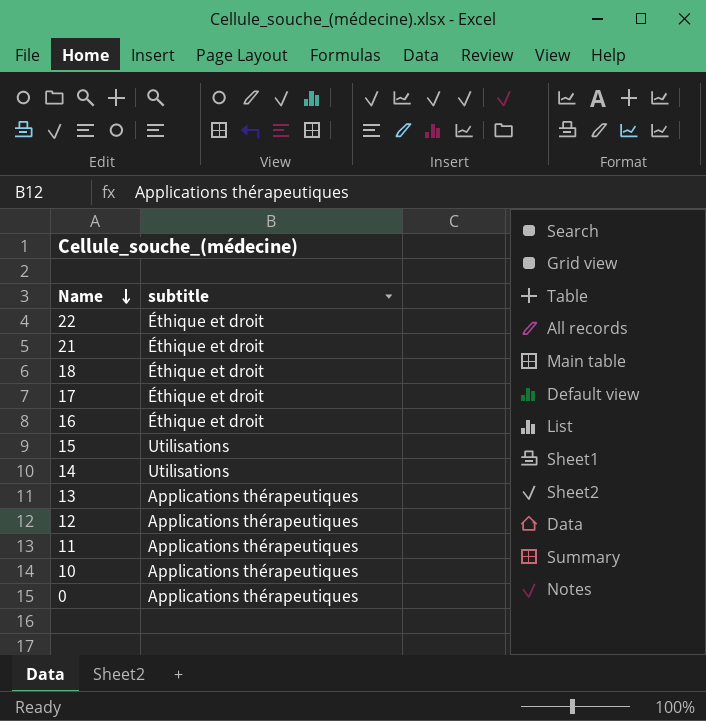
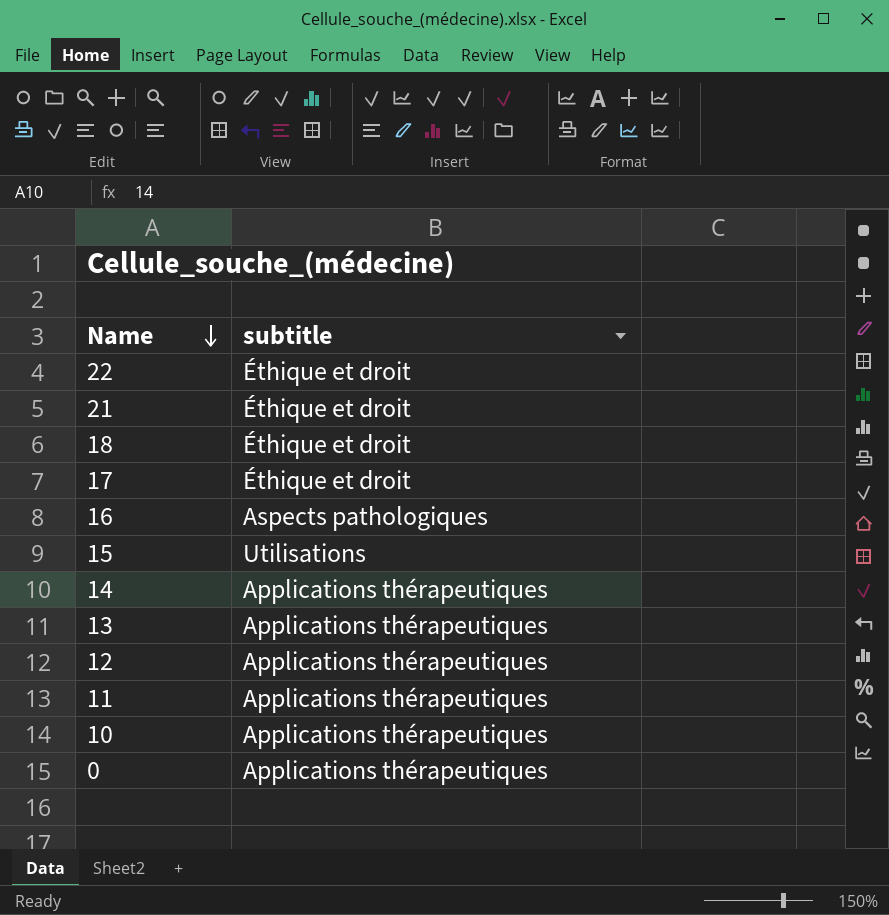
16 | subtitle: Éthique et droit -> Aspects pathologiques
14 | subtitle: Utilisations -> Applications thérapeutiques

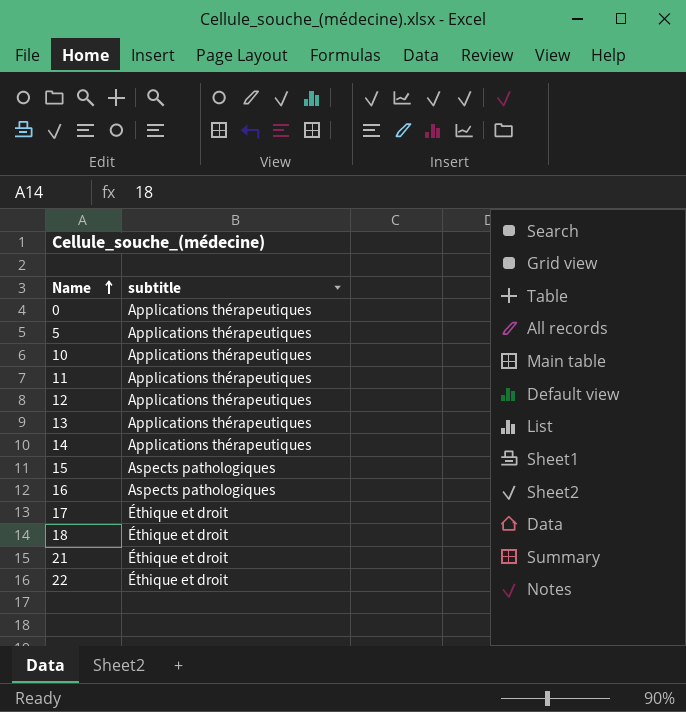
row order: Name descending -> Name ascending
row 5: none -> Applications thérapeutiques
15 | subtitle: Utilisations -> Aspects pathologiques

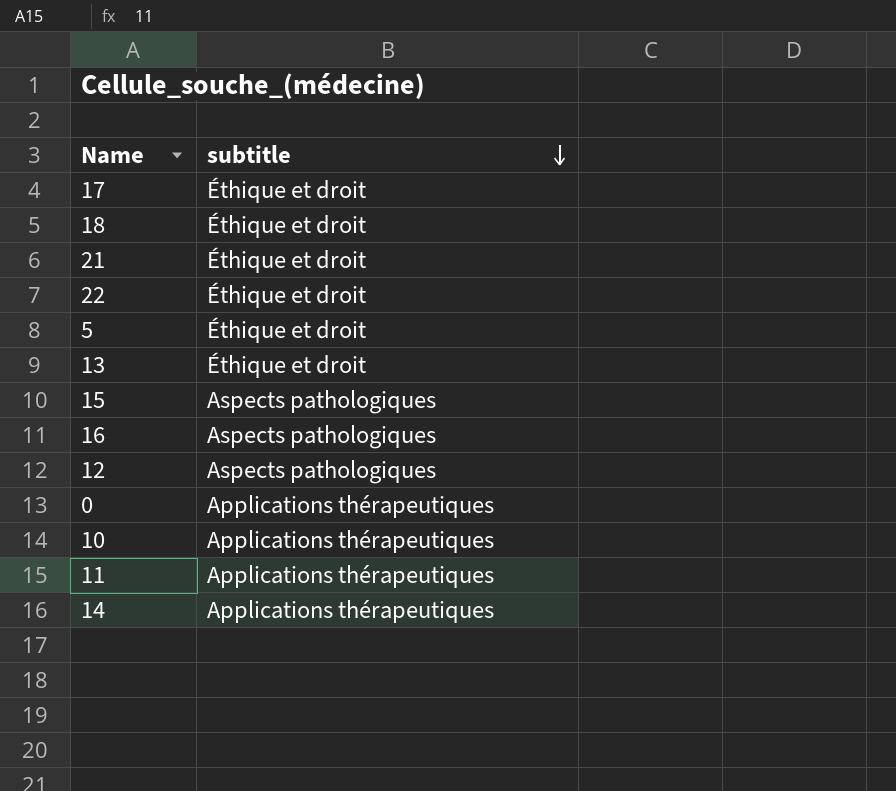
row order: Name ascending -> subtitle descending
5 | subtitle: Applications thérapeutiques -> Éthique et droit
13 | subtitle: Applications thérapeutiques -> Éthique et droit
12 | subtitle: Applications thérapeutiques -> Aspects pathologiques

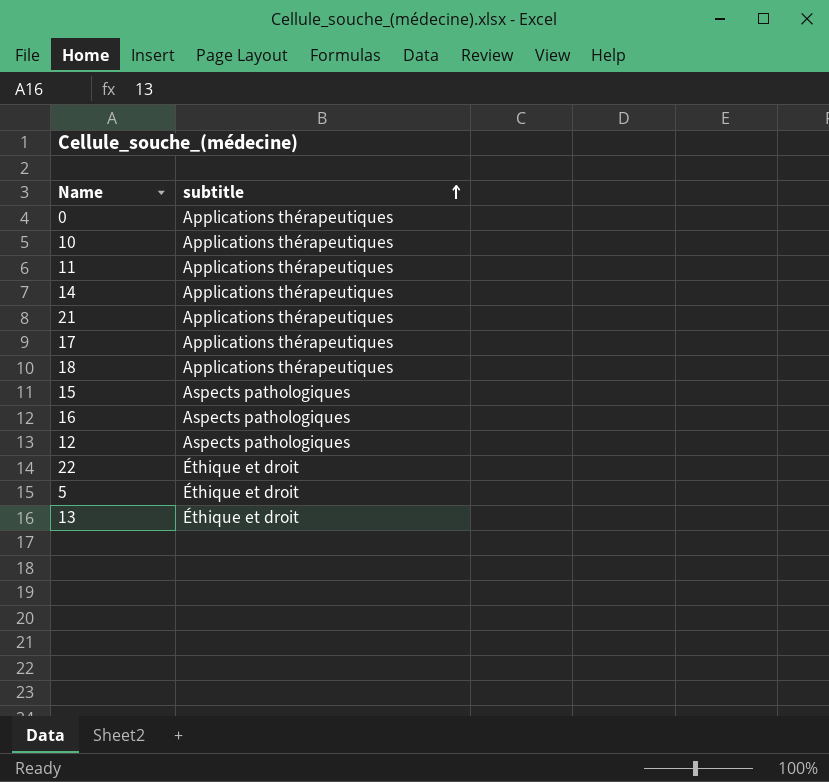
row order: subtitle descending -> subtitle ascending
21 | subtitle: Éthique et droit -> Applications thérapeutiques
17 | subtitle: Éthique et droit -> Applications thérapeutiques
18 | subtitle: Éthique et droit -> Applications thérapeutiques

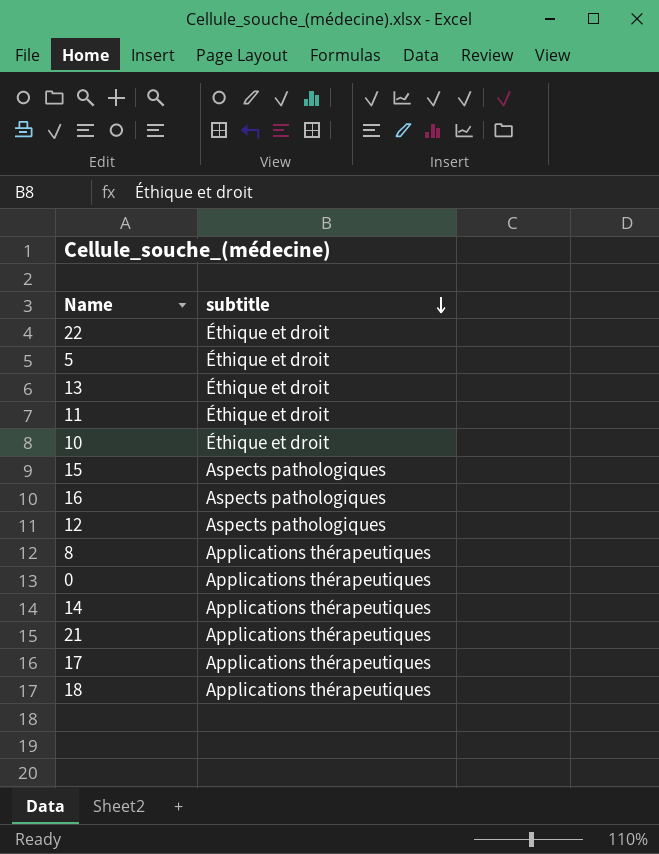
row order: subtitle ascending -> subtitle descending
11 | subtitle: Applications thérapeutiques -> Éthique et droit
10 | subtitle: Applications thérapeutiques -> Éthique et droit
row 8: none -> Applications thérapeutiques

